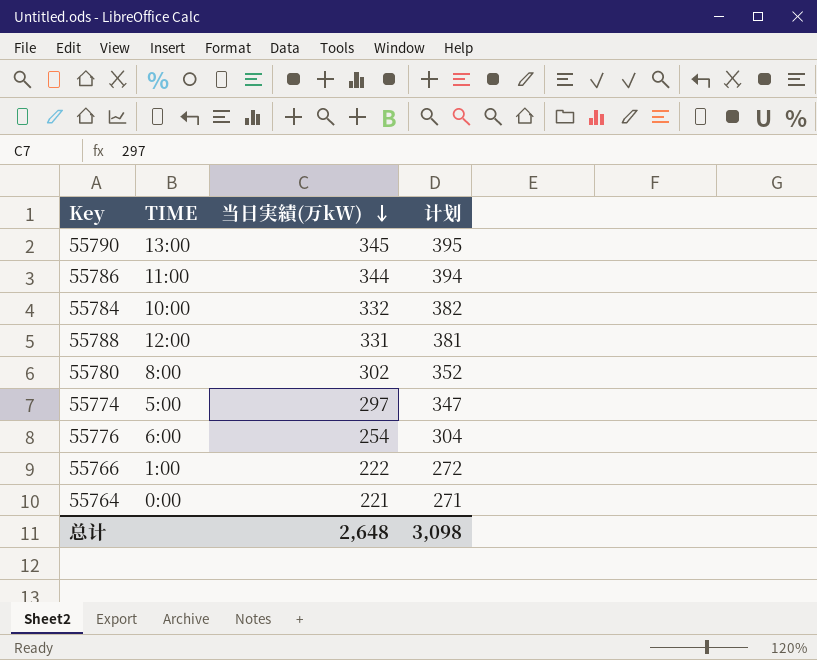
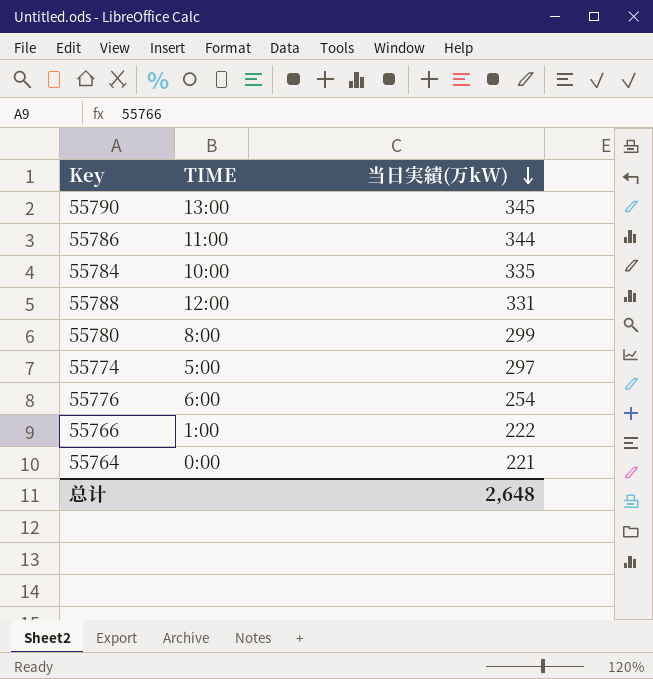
column 计划 | formula: [当日実績(万kW)] + 50 -> none
55784 | 当日実績(万kW): 332 -> 335
55780 | 当日実績(万kW): 302 -> 299

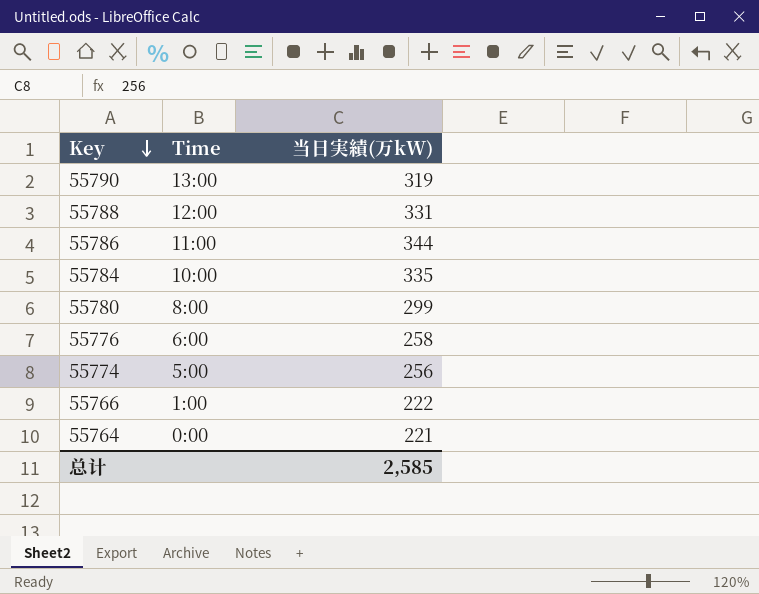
row order: 当日実績(万kW) descending -> Key descending
column name: TIME -> Time
55790 | 当日実績(万kW): 345 -> 319
55776 | 当日実績(万kW): 254 -> 258
55774 | 当日実績(万kW): 297 -> 256
总计 | 当日実績(万kW): 2,648 -> 2,585

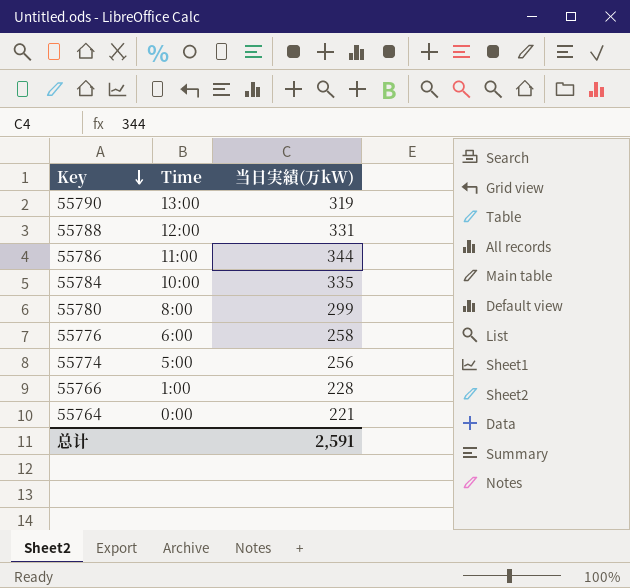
55766 | 当日実績(万kW): 222 -> 228
总计 | 当日実績(万kW): 2,585 -> 2,591

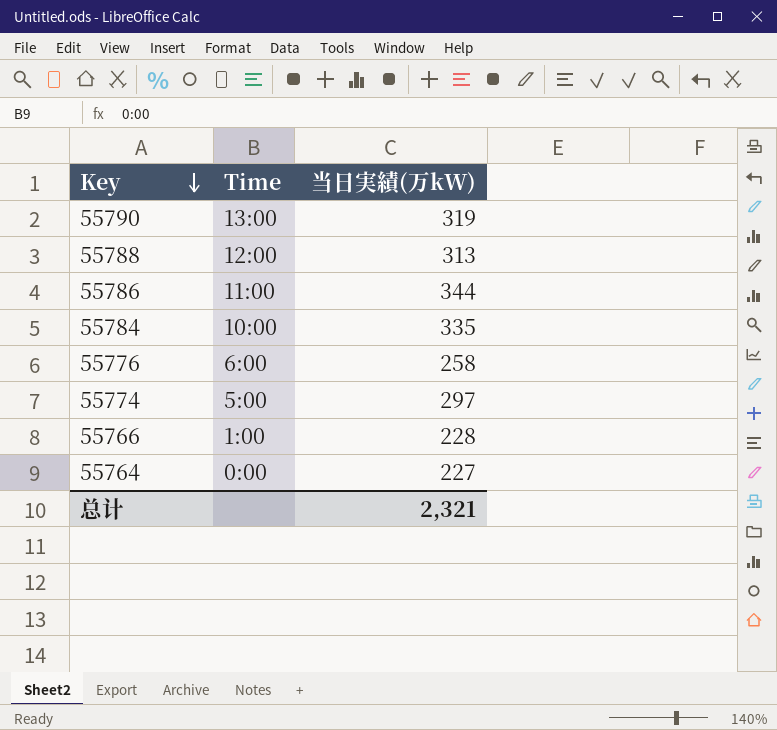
row 55780: 8:00 | 299 -> none
55788 | 当日実績(万kW): 331 -> 313
55774 | 当日実績(万kW): 256 -> 297
55764 | 当日実績(万kW): 221 -> 227
总计 | 当日実績(万kW): 2,591 -> 2,321

